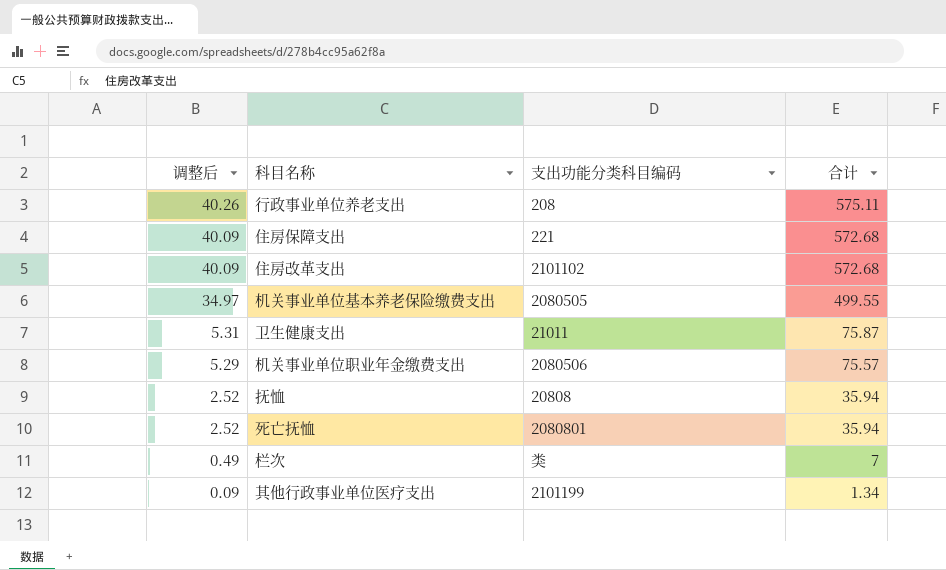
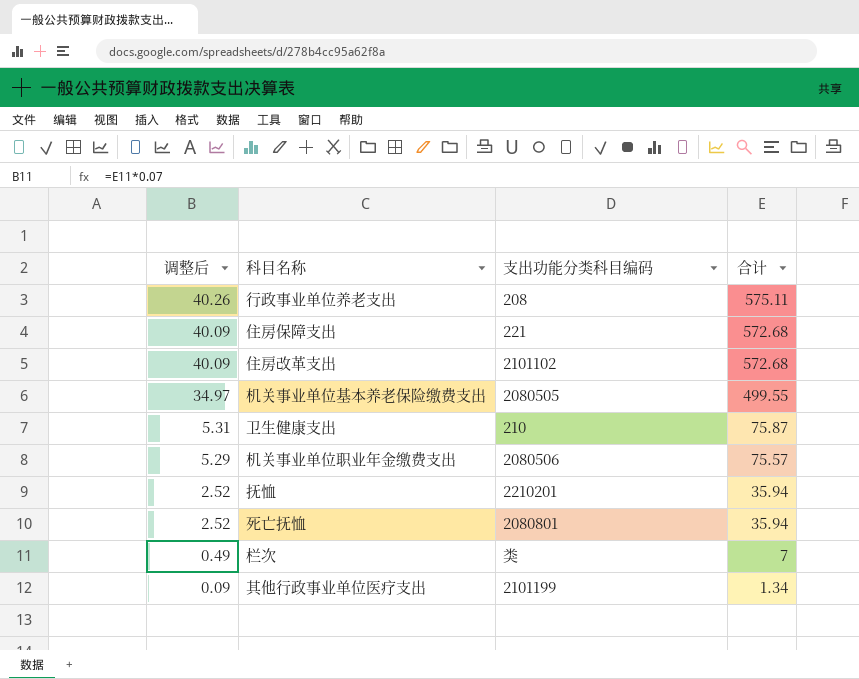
卫生健康支出 | 支出功能分类科目编码: 21011 -> 210
抚恤 | 支出功能分类科目编码: 20808 -> 2210201

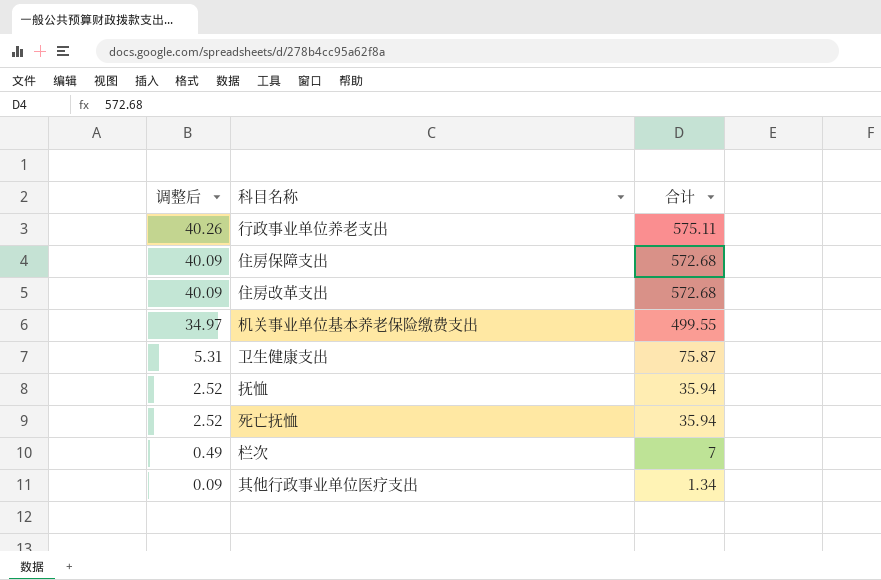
column 支出功能分类科目编码 | position: 3 -> none
row 机关事业单位职业年金缴费支出: 5.29 | 2080506 | 75.57 -> none

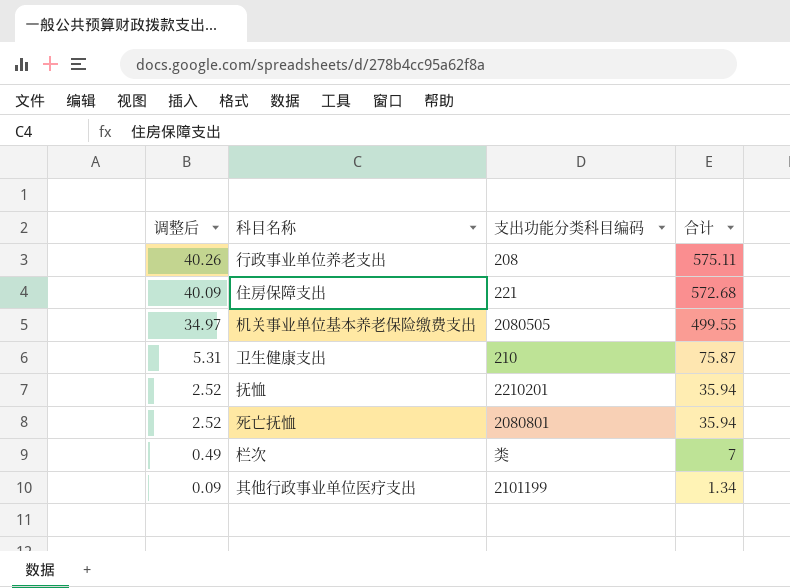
column 支出功能分类科目编码 | position: none -> 3
row 住房改革支出: 40.09 | 572.68 -> none

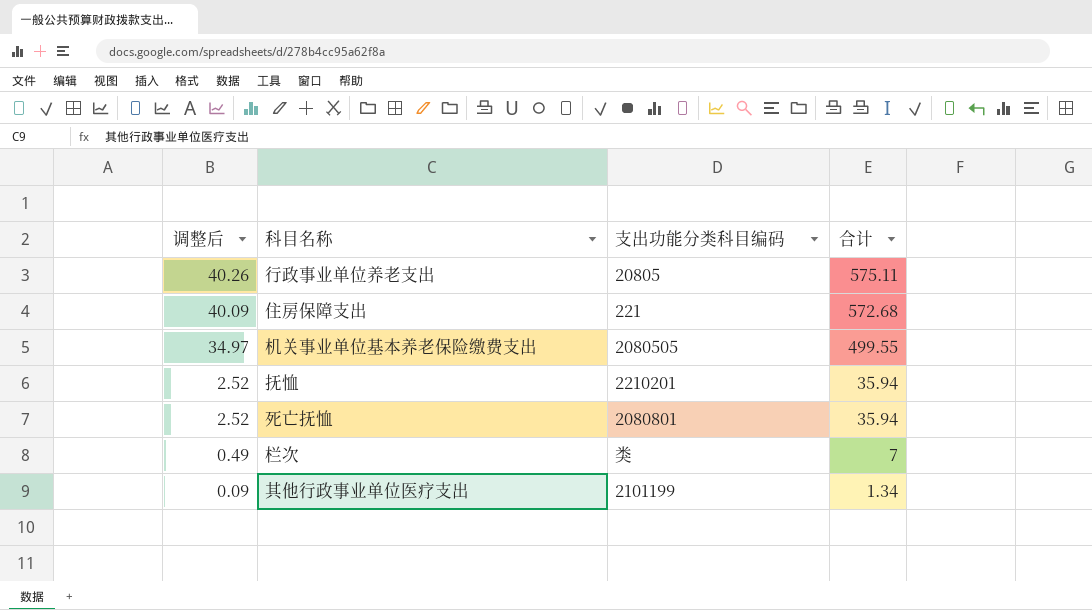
row 卫生健康支出: 5.31 | 210 | 75.87 -> none
行政事业单位养老支出 | 支出功能分类科目编码: 208 -> 20805

